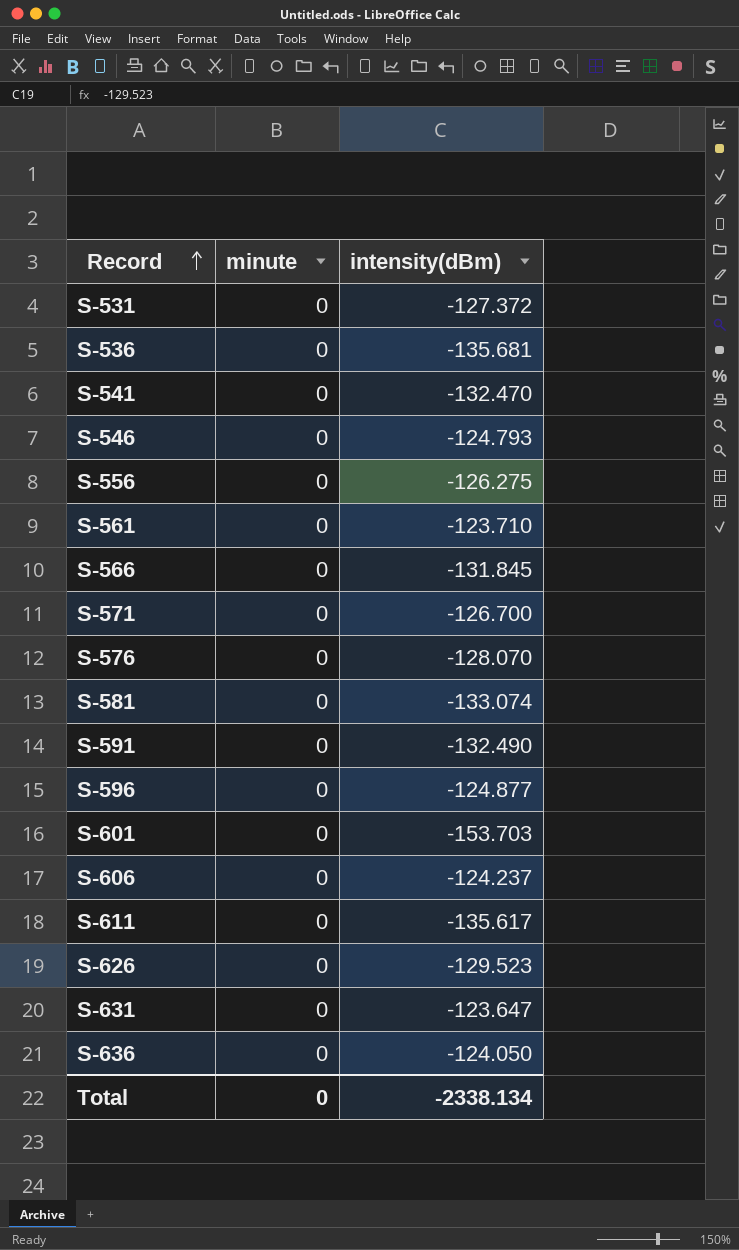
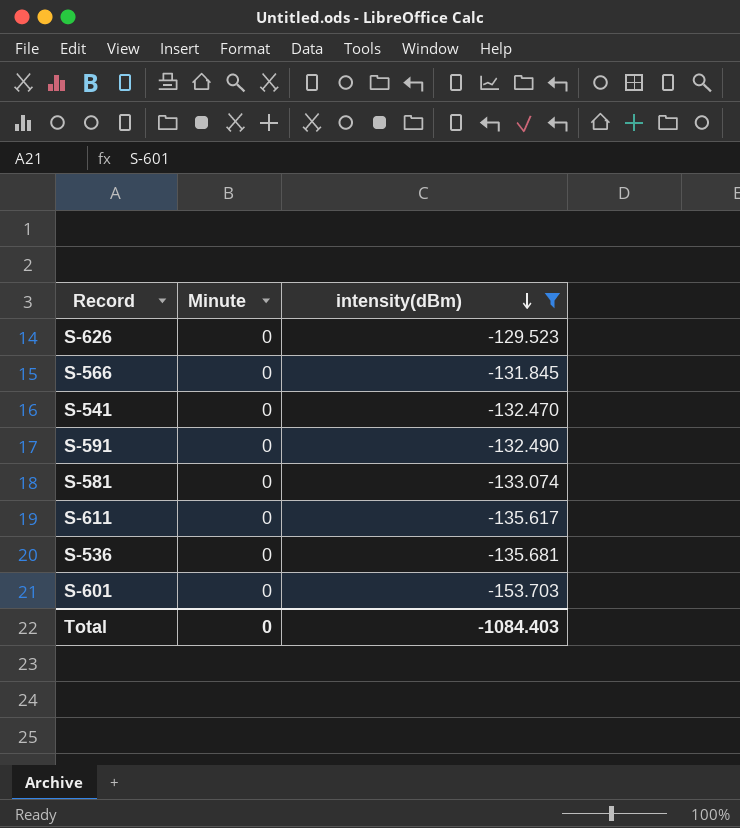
filter: none -> intensity(dBm) <= -129.523
row order: Record ascending -> intensity(dBm) descending
column name: minute -> Minute
Total | intensity(dBm): -2338.134 -> -1084.403

